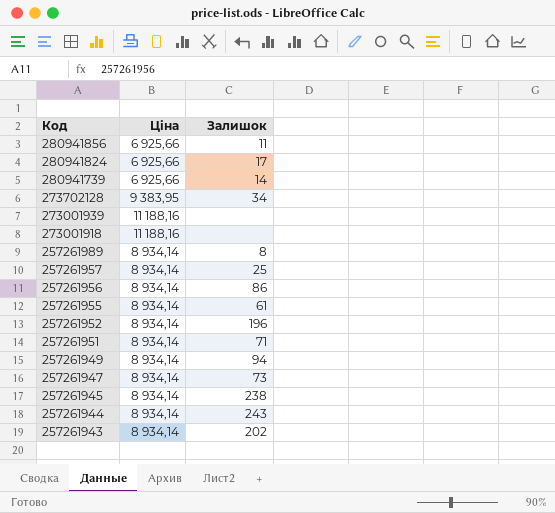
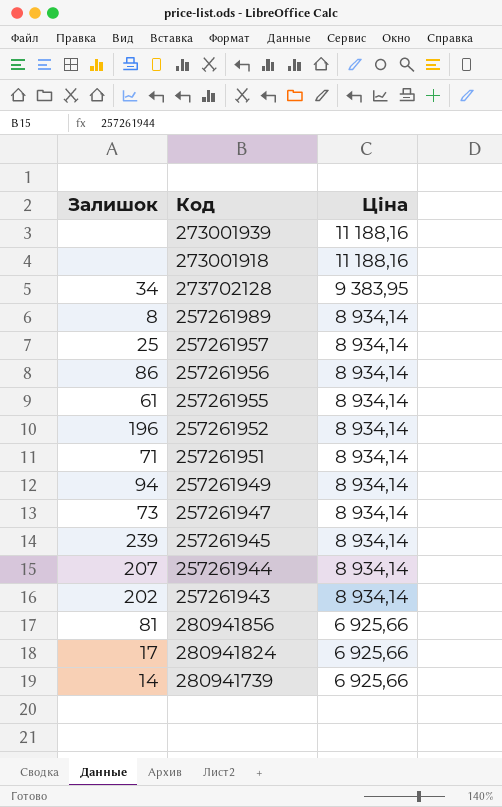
row order: Код descending -> Ціна descending
column Залишок | position: 3 -> 1
257261945 | Залишок: 238 -> 239
257261944 | Залишок: 243 -> 207
280941856 | Залишок: 11 -> 81

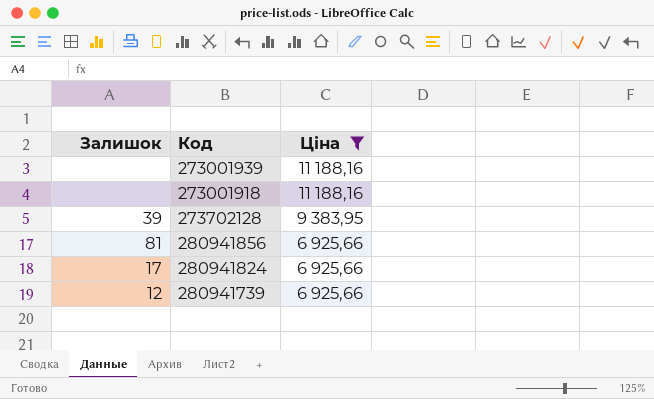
filter: none -> Ціна != 8 934,14
273702128 | Залишок: 34 -> 39
280941739 | Залишок: 14 -> 12

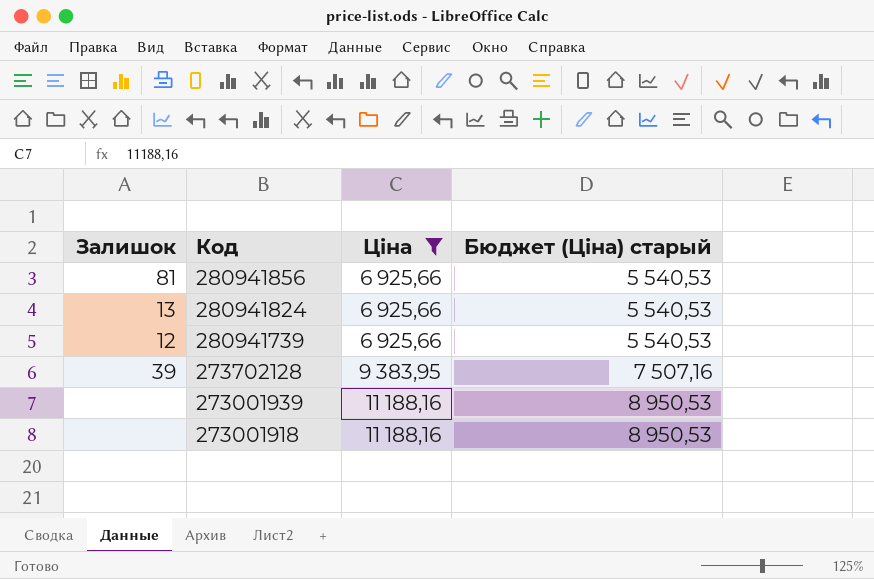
row order: Ціна descending -> Код descending
column Бюджет (Ціна) старый | formula: none -> [Ціна] * 0,8
280941824 | Залишок: 17 -> 13

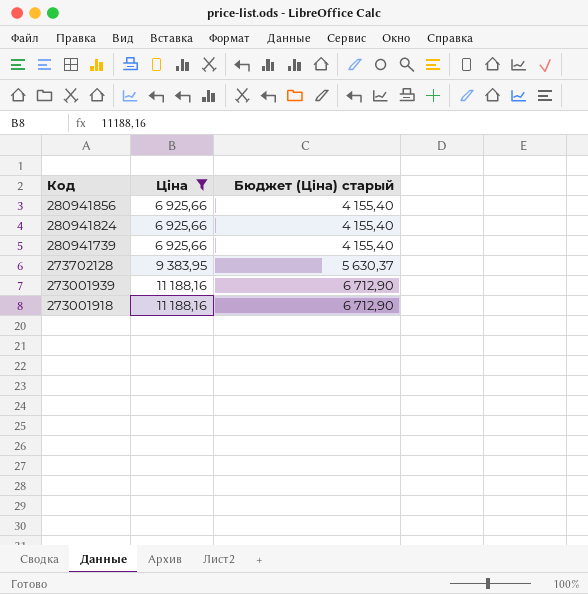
column Залишок | position: 1 -> none
column Бюджет (Ціна) старый | formula: [Ціна] * 0,8 -> [Ціна] * 0,6

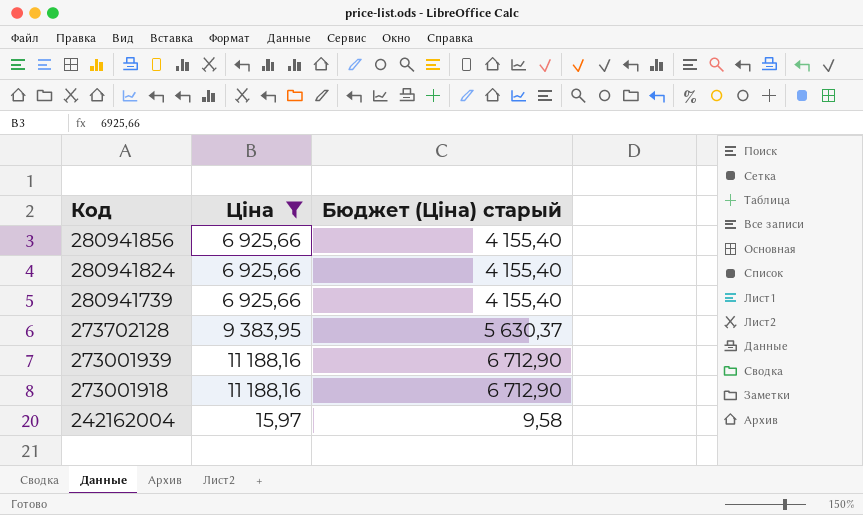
row 242162004: none -> 15,97 | 9,58

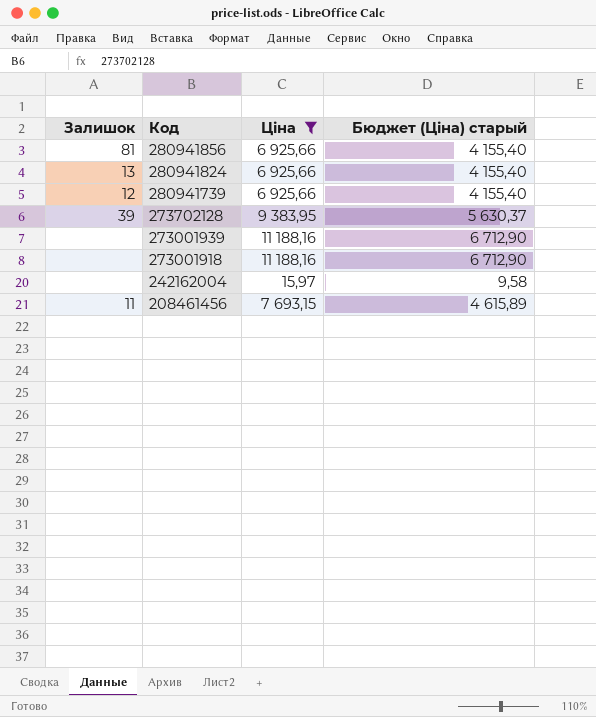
column Залишок | position: none -> 1
row 208461456: none -> 11 | 7 693,15 | 4 615,89

